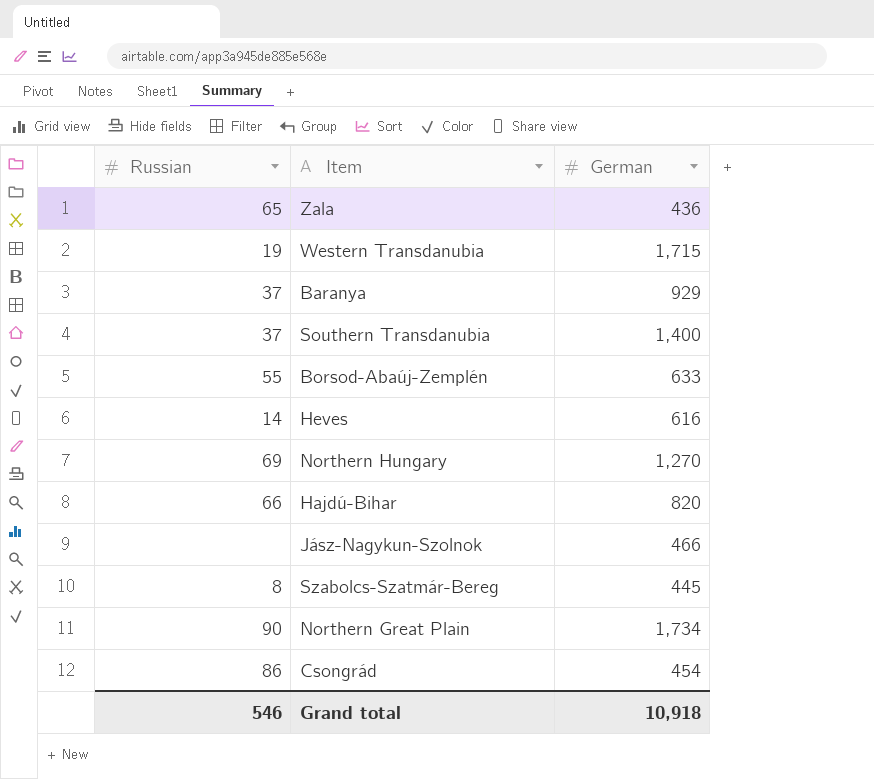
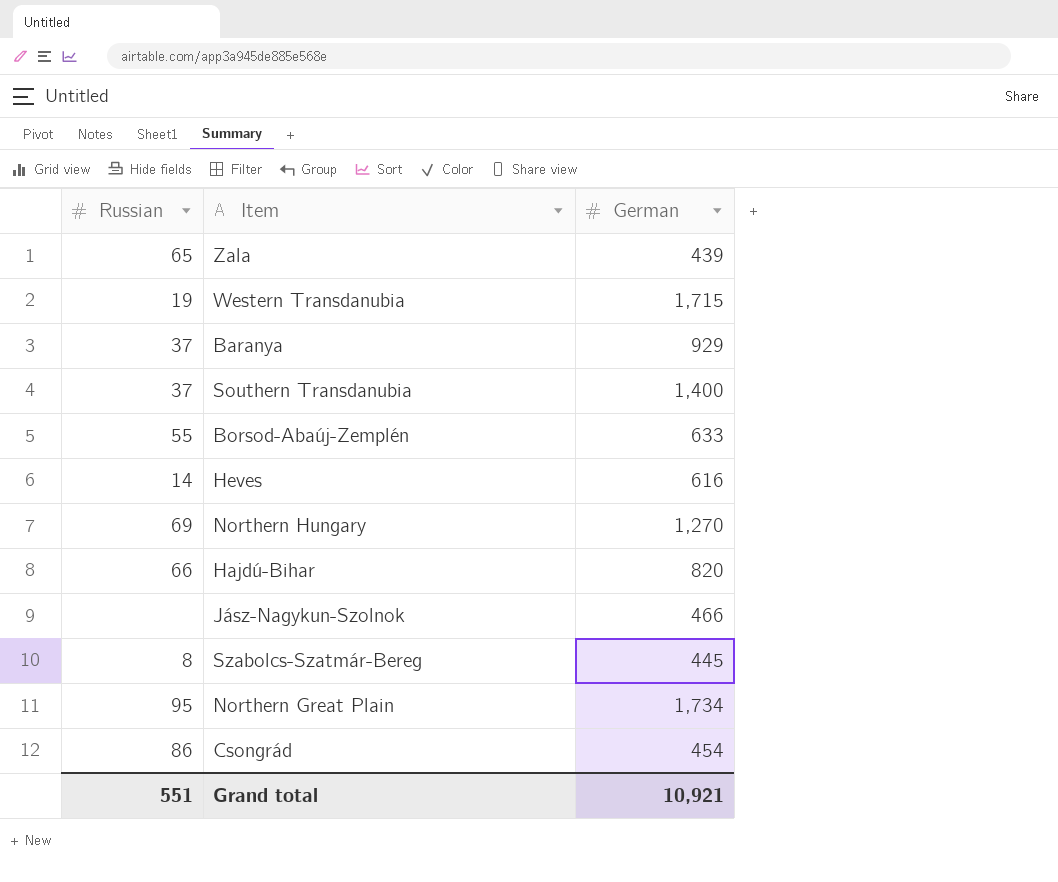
Zala | German: 436 -> 439
Northern Great Plain | Russian: 90 -> 95
Grand total | Russian: 546 -> 551
Grand total | German: 10,918 -> 10,921

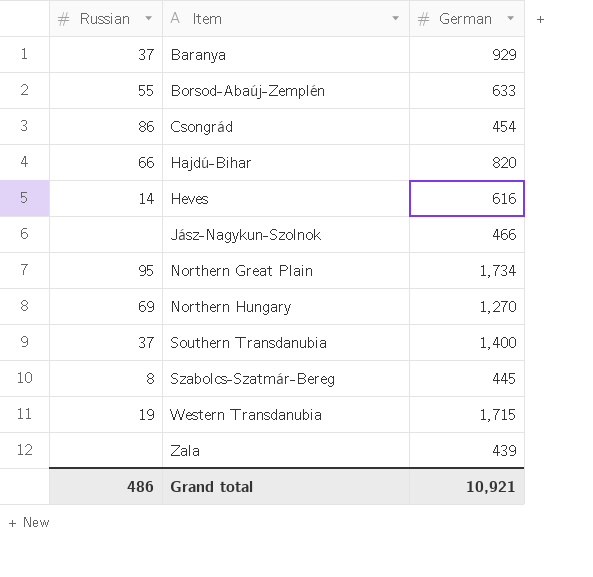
row order: none -> Item ascending
Zala | Russian: 65 -> none
Grand total | Russian: 551 -> 486

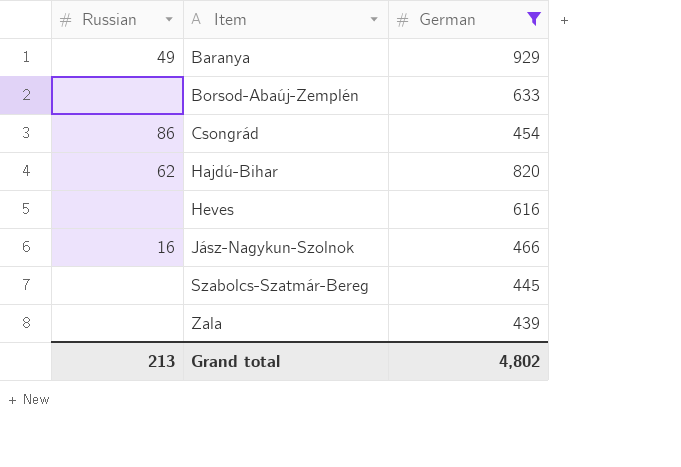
filter: none -> German <= 929
Baranya | Russian: 37 -> 49
Borsod-Abaúj-Zemplén | Russian: 55 -> none
Hajdú-Bihar | Russian: 66 -> 62
Heves | Russian: 14 -> none
Jász-Nagykun-Szolnok | Russian: none -> 16
Szabolcs-Szatmár-Bereg | Russian: 8 -> none
Grand total | Russian: 486 -> 213
Grand total | German: 10,921 -> 4,802

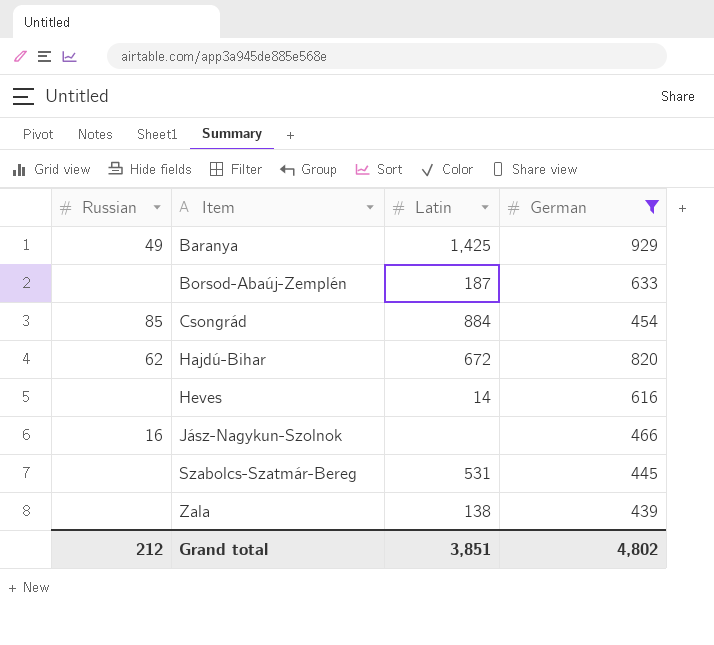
column Latin | position: none -> 3
Csongrád | Russian: 86 -> 85
Grand total | Russian: 213 -> 212

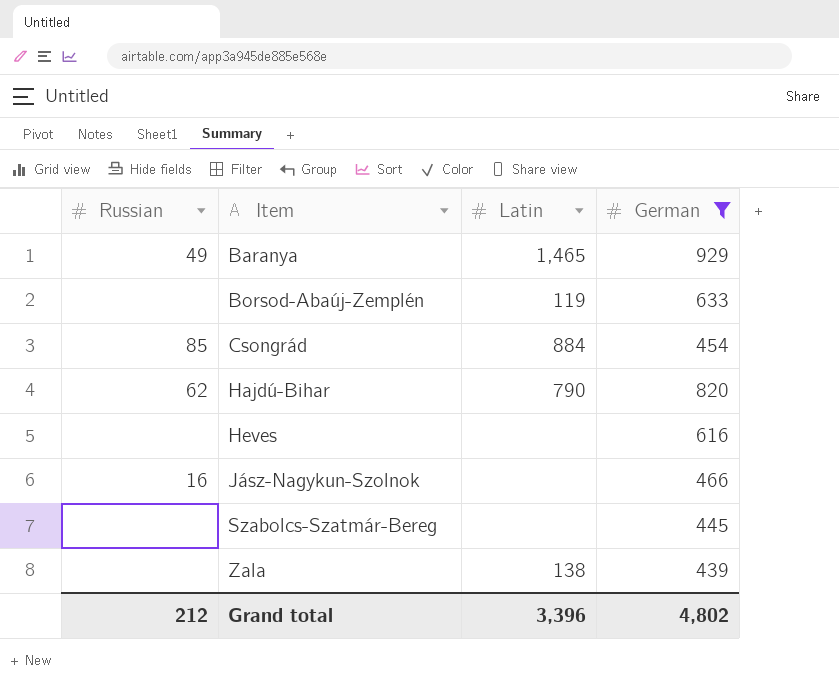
Baranya | Latin: 1,425 -> 1,465
Borsod-Abaúj-Zemplén | Latin: 187 -> 119
Hajdú-Bihar | Latin: 672 -> 790
Heves | Latin: 14 -> none
Szabolcs-Szatmár-Bereg | Latin: 531 -> none
Grand total | Latin: 3,851 -> 3,396

